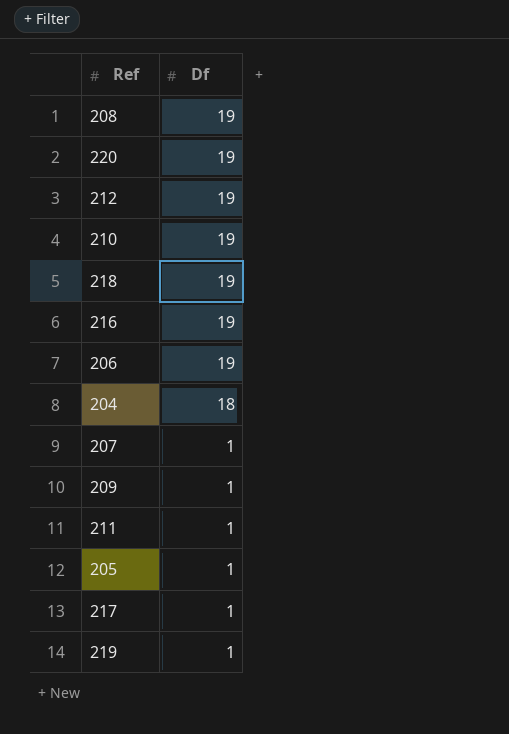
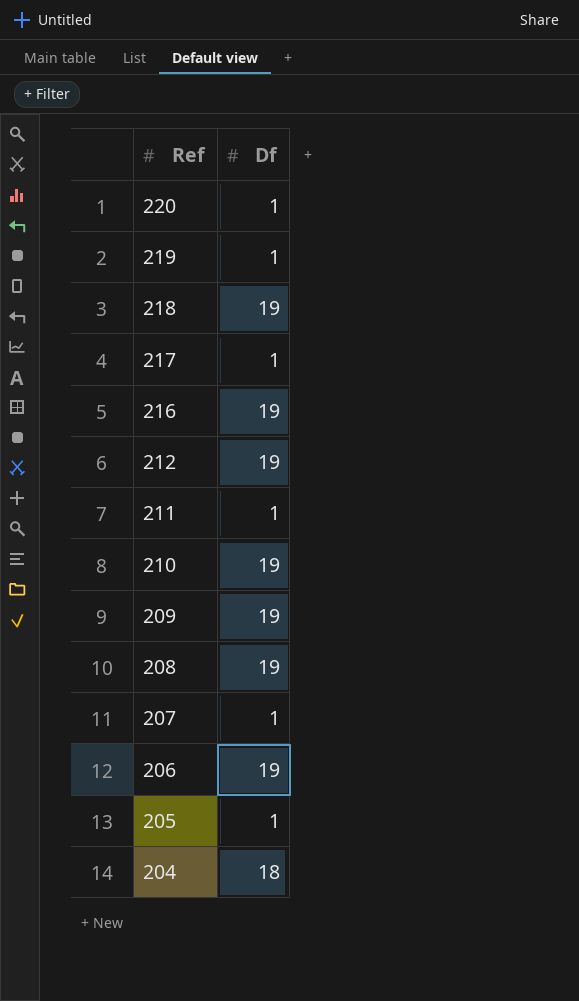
row order: Df descending -> Ref descending
220 | Df: 19 -> 1
209 | Df: 1 -> 19

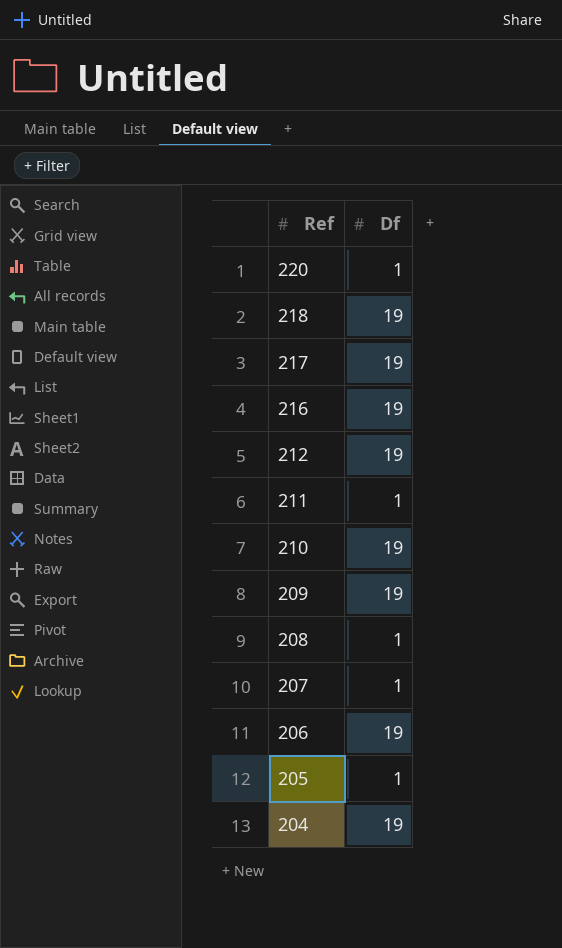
row 219: 1 -> none
217 | Df: 1 -> 19
208 | Df: 19 -> 1
204 | Df: 18 -> 19

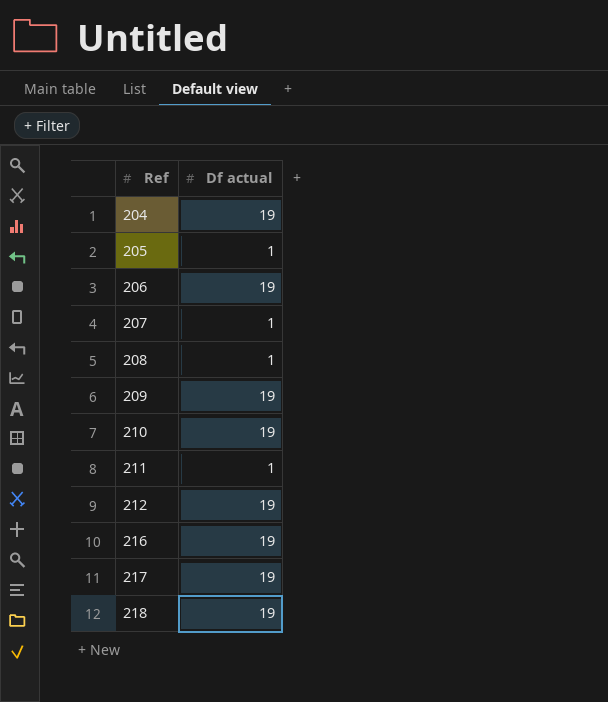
row order: Ref descending -> Ref ascending
column name: Df -> Df actual
row 220: 1 -> none

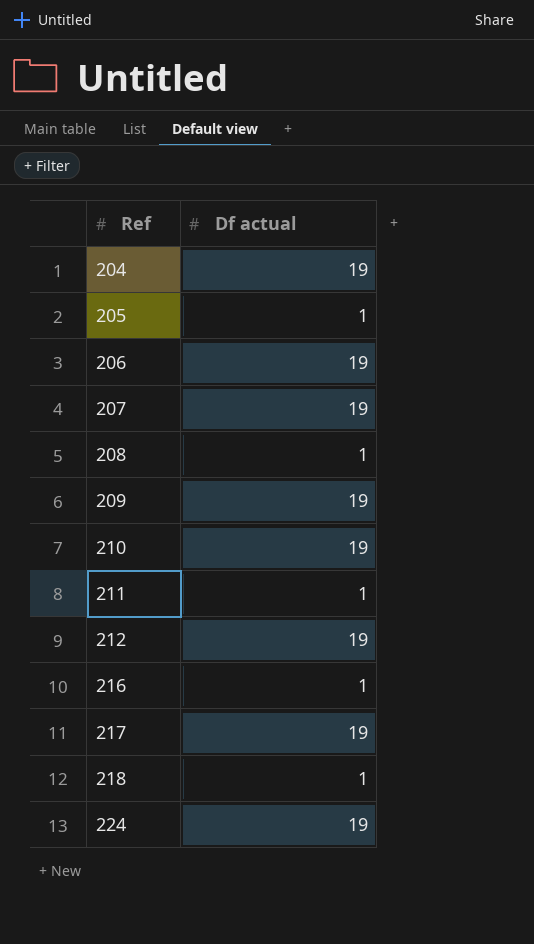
207 | Df actual: 1 -> 19
216 | Df actual: 19 -> 1
218 | Df actual: 19 -> 1
row 224: none -> 19

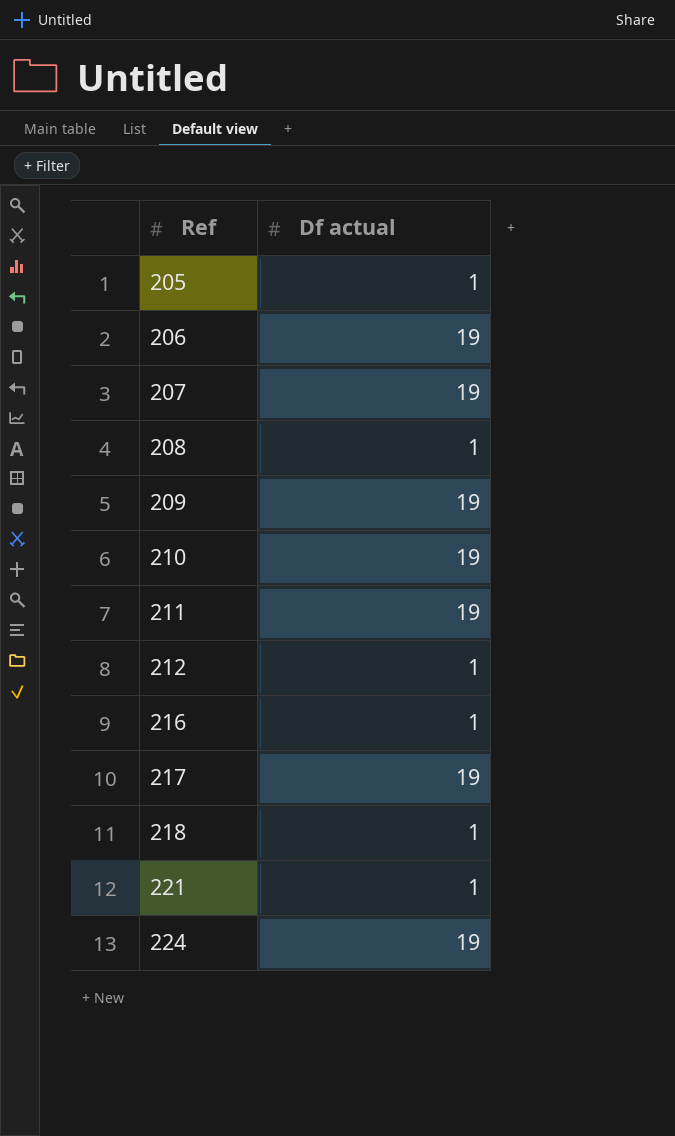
row 204: 19 -> none
211 | Df actual: 1 -> 19
212 | Df actual: 19 -> 1
row 221: none -> 1

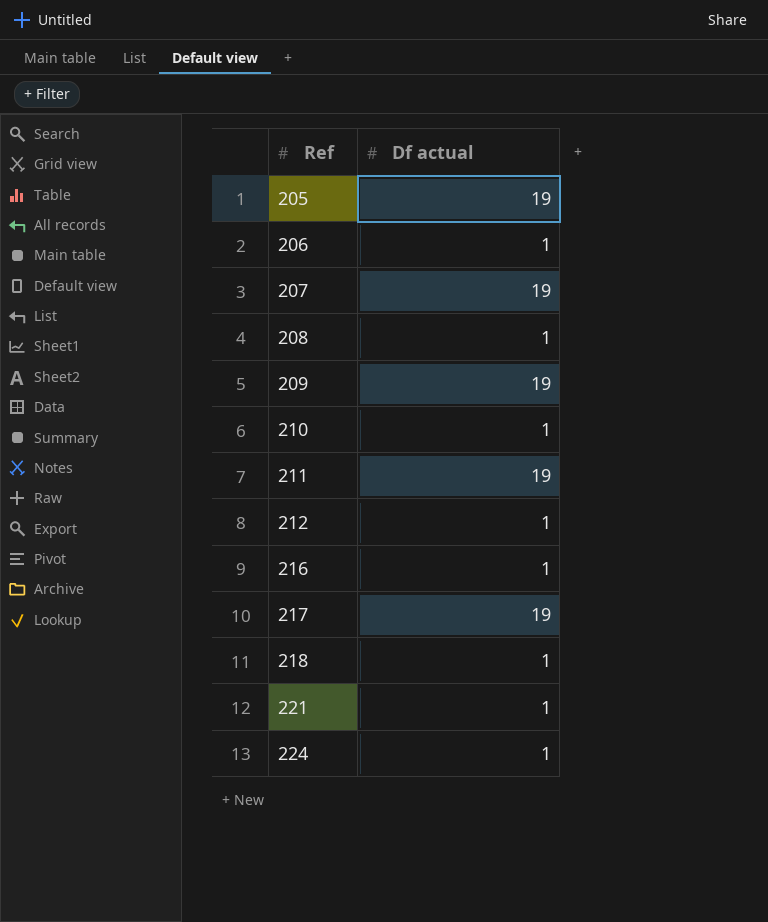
205 | Df actual: 1 -> 19
206 | Df actual: 19 -> 1
210 | Df actual: 19 -> 1
224 | Df actual: 19 -> 1

